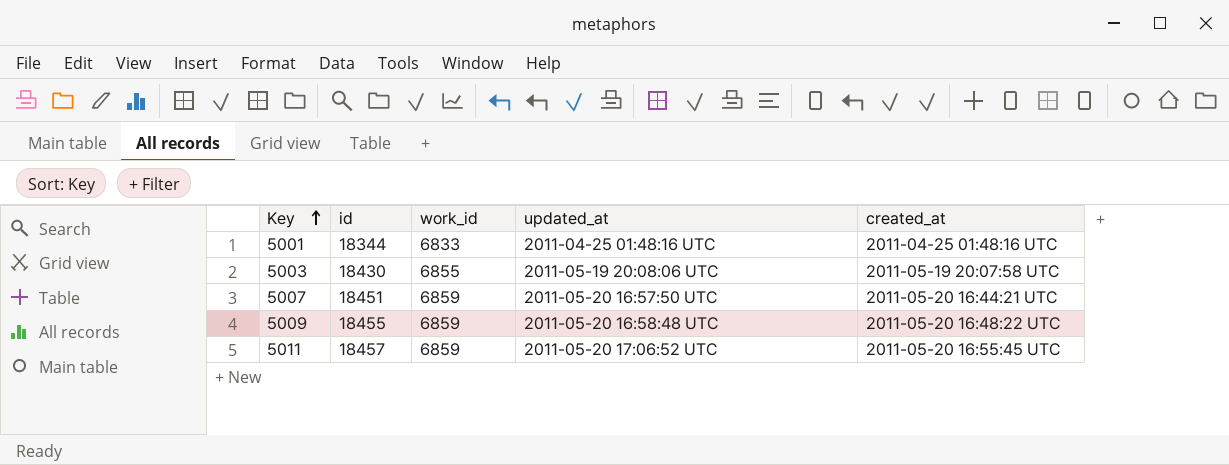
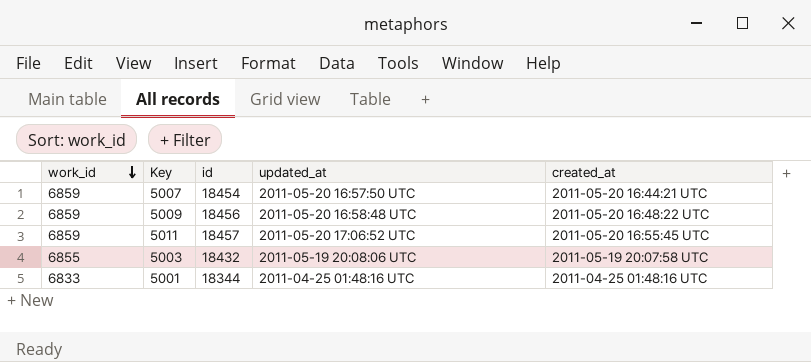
row order: Key ascending -> work_id descending
column work_id | position: 3 -> 1
5007 | id: 18451 -> 18454
5009 | id: 18455 -> 18456
5003 | id: 18430 -> 18432

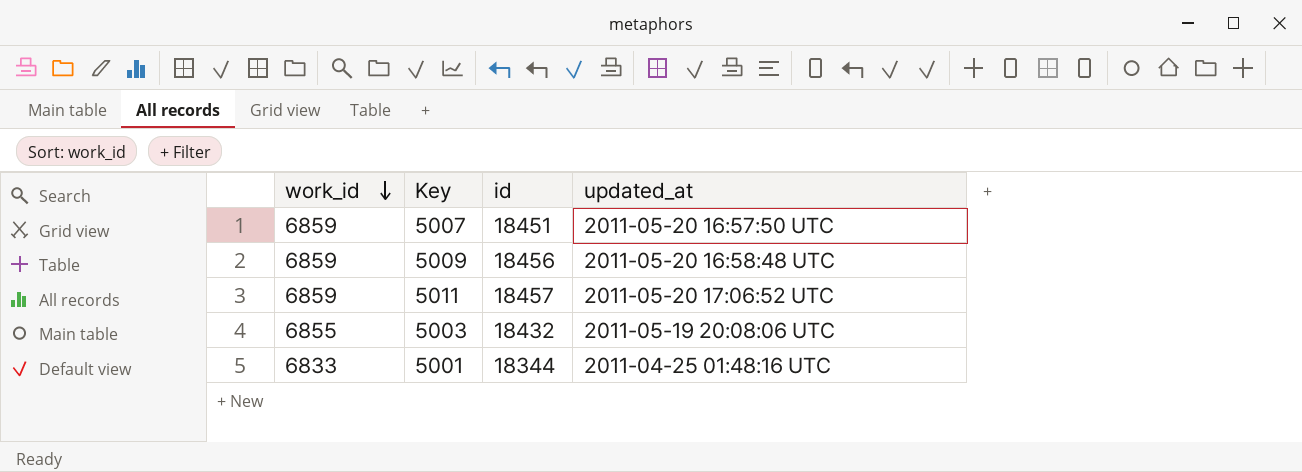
column created_at | position: 5 -> none
5007 | id: 18454 -> 18451

